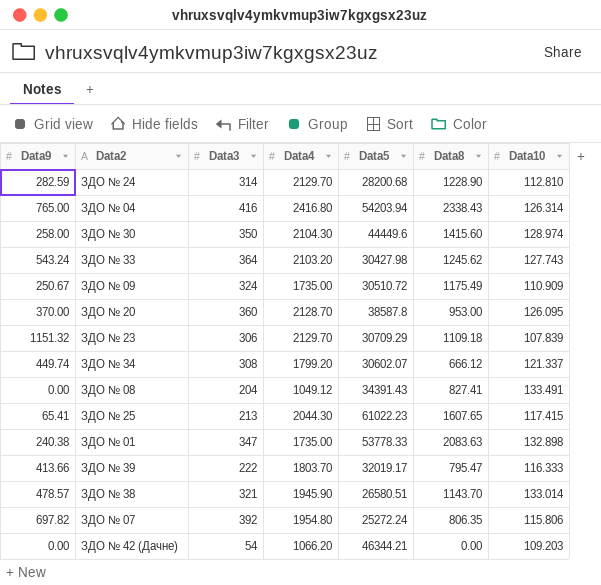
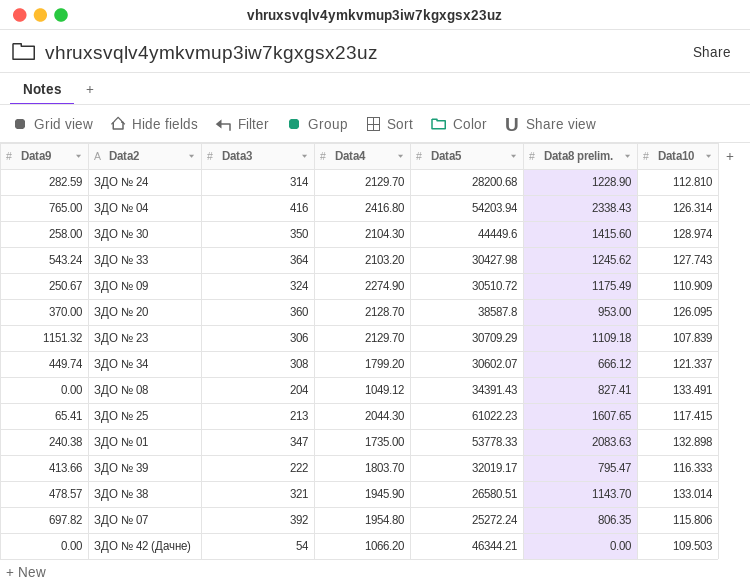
column name: Data8 -> Data8 prelim.
ЗДО № 09 | Data4: 1735.00 -> 2274.90
ЗДО № 42 (Дачне) | Data10: 109.203 -> 109.503

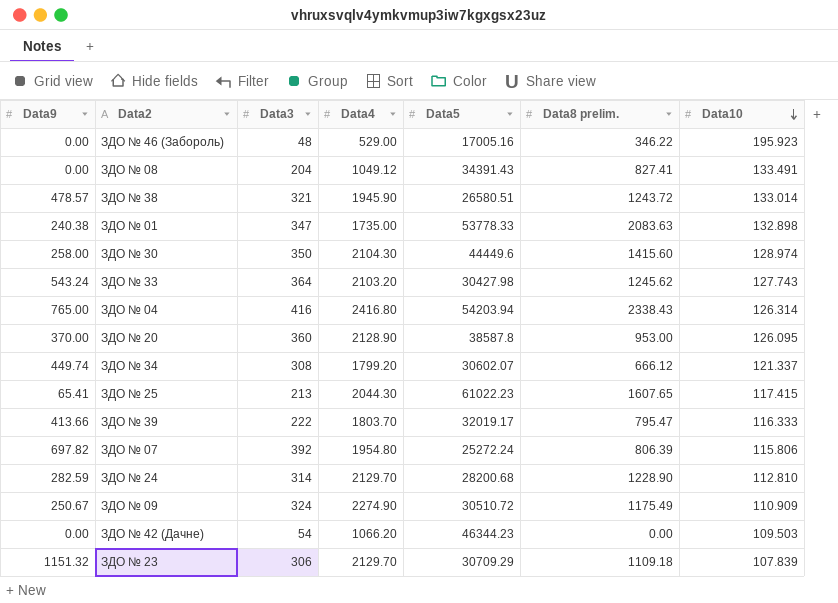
row order: none -> Data10 descending
row ЗДО № 46 (Забороль): none -> 0.00 | 48 | 529.00 | 17005.16 | 346.22 | 195.923
ЗДО № 38 | Data8 prelim.: 1143.70 -> 1243.72
ЗДО № 20 | Data4: 2128.70 -> 2128.90
ЗДО № 07 | Data8 prelim.: 806.35 -> 806.39
ЗДО № 42 (Дачне) | Data5: 46344.21 -> 46344.23

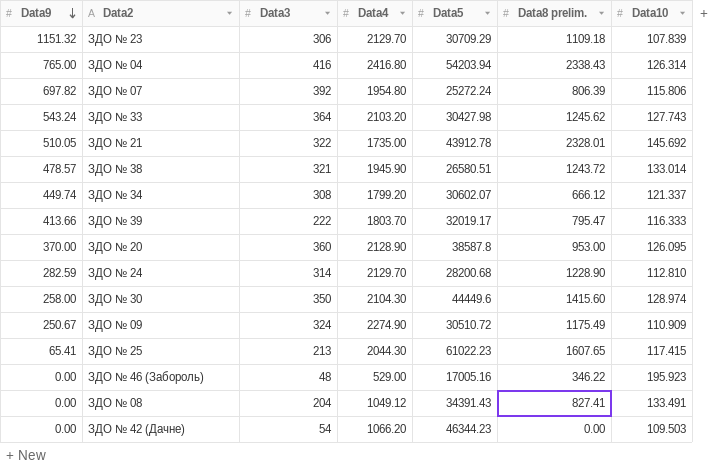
row order: Data10 descending -> Data9 descending
row ЗДО № 01: 240.38 | 347 | 1735.00 | 53778.33 | 2083.63 | 132.898 -> none
row ЗДО № 21: none -> 510.05 | 322 | 1735.00 | 43912.78 | 2328.01 | 145.692

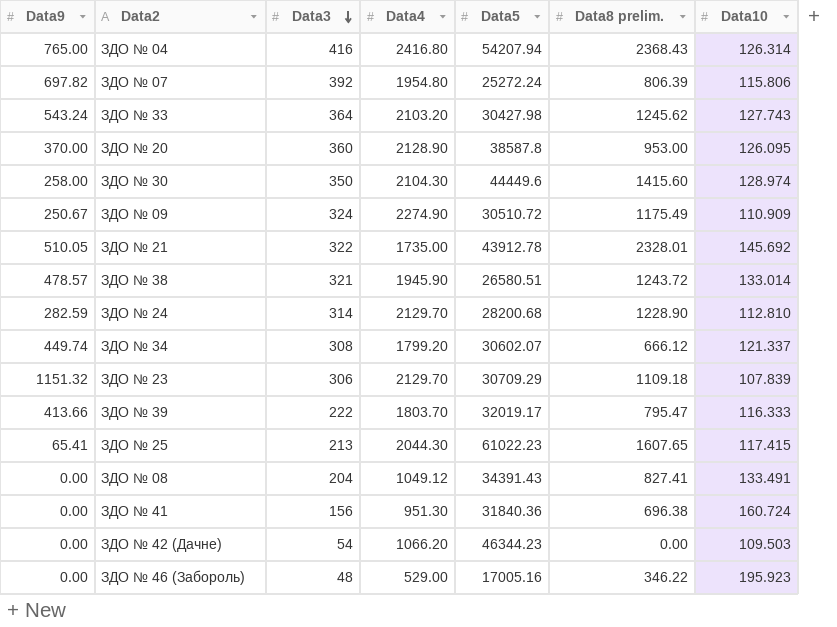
row order: Data9 descending -> Data3 descending
ЗДО № 04 | Data5: 54203.94 -> 54207.94
ЗДО № 04 | Data8 prelim.: 2338.43 -> 2368.43
row ЗДО № 41: none -> 0.00 | 156 | 951.30 | 31840.36 | 696.38 | 160.724

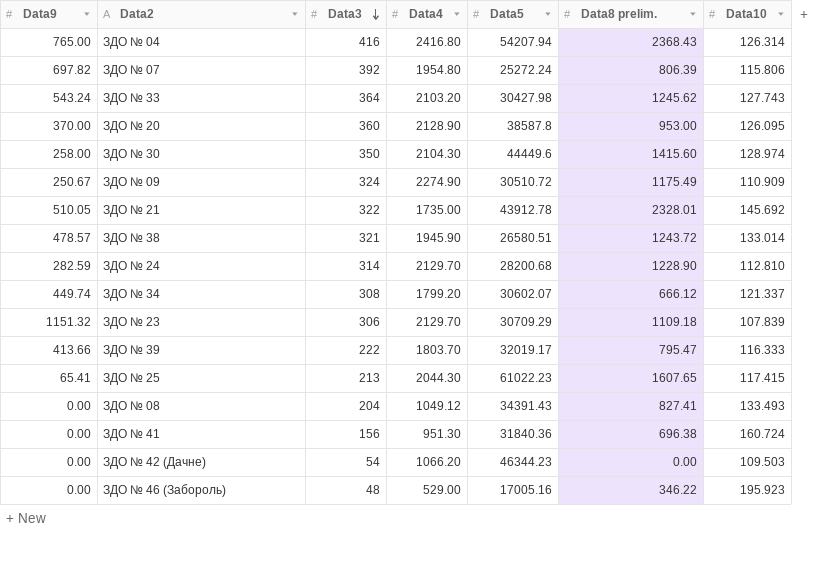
ЗДО № 08 | Data10: 133.491 -> 133.493

